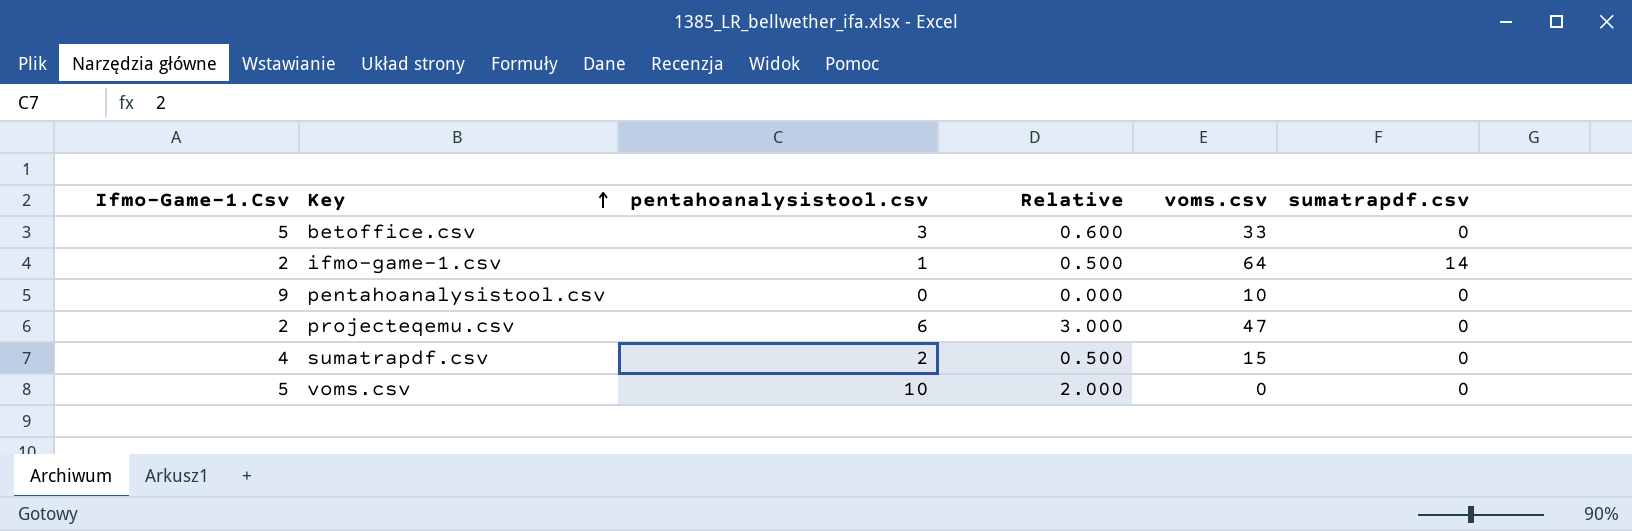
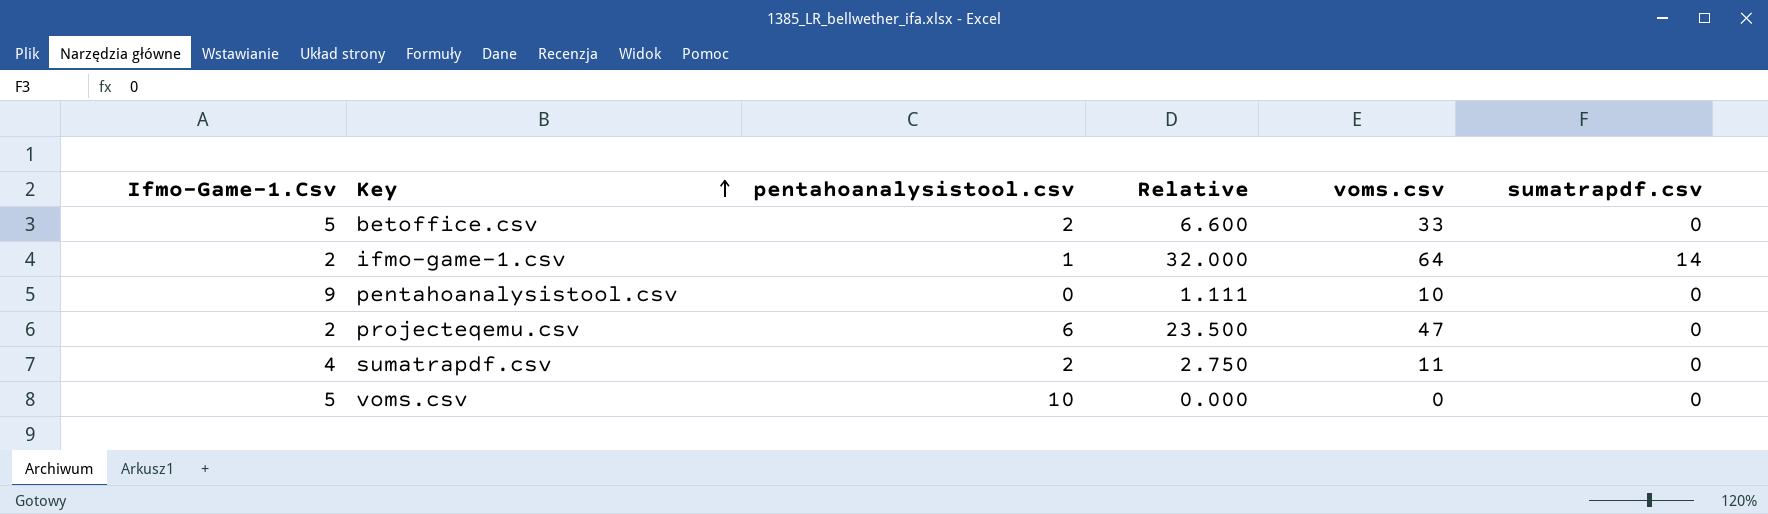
column Relative | formula: [pentahoanalysistool.csv] / [Ifmo-Game-1.Csv] -> [voms.csv] / [Ifmo-Game-1.Csv]
betoffice.csv | pentahoanalysistool.csv: 3 -> 2
sumatrapdf.csv | voms.csv: 15 -> 11

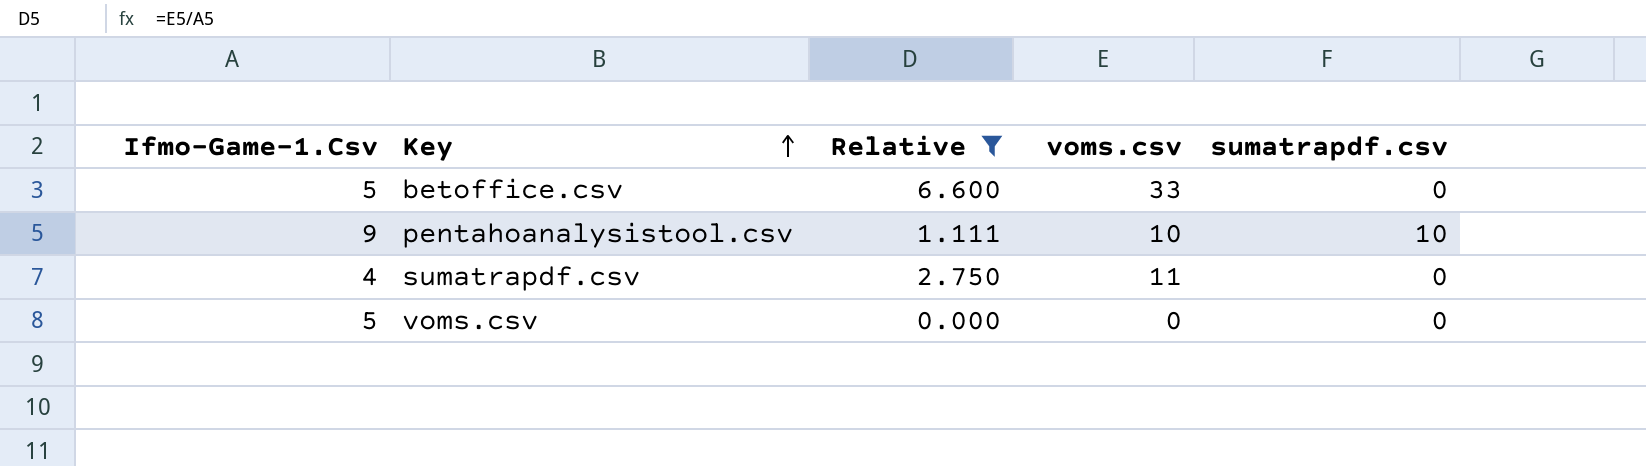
filter: none -> Relative <= 6.600
column pentahoanalysistool.csv | position: 3 -> none
pentahoanalysistool.csv | sumatrapdf.csv: 0 -> 10

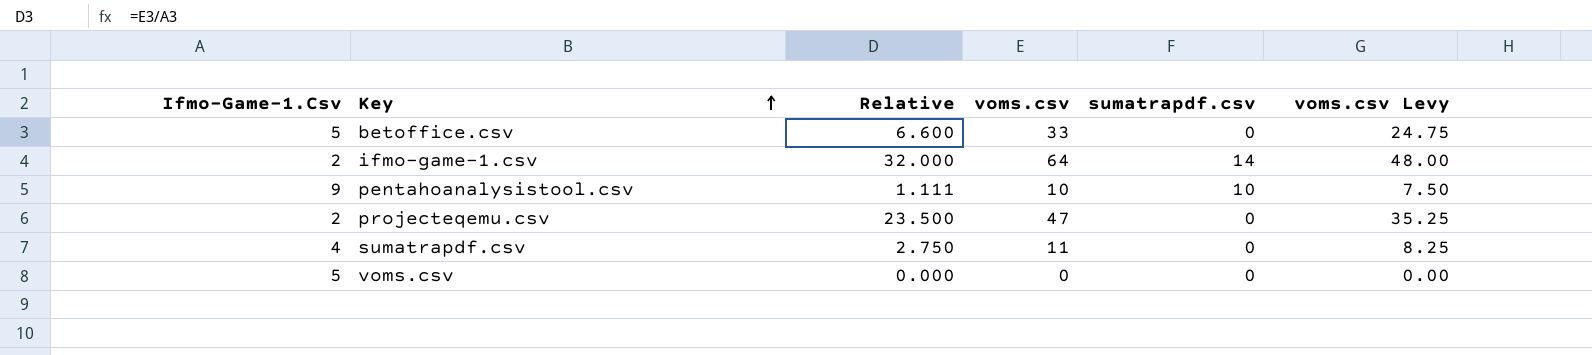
filter: Relative <= 6.600 -> none
column voms.csv Levy | formula: none -> [voms.csv] * 0.75

